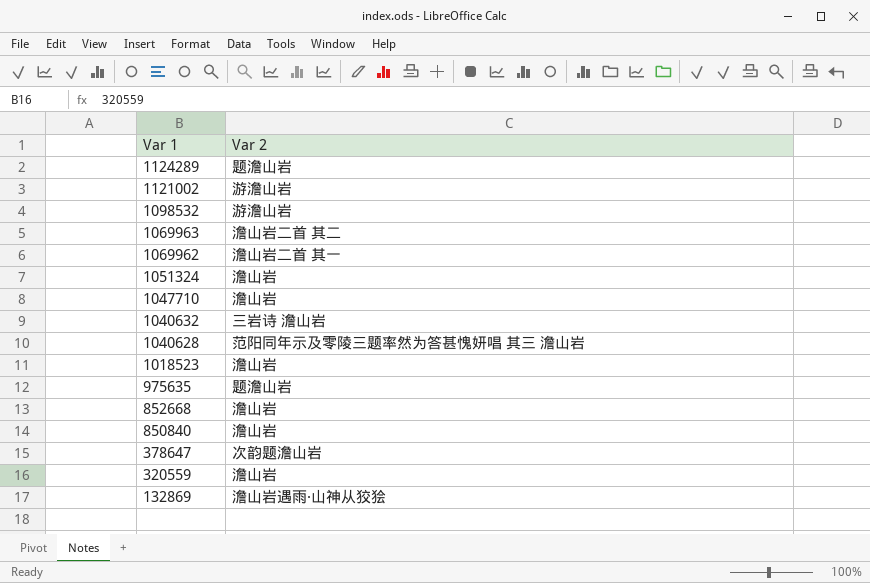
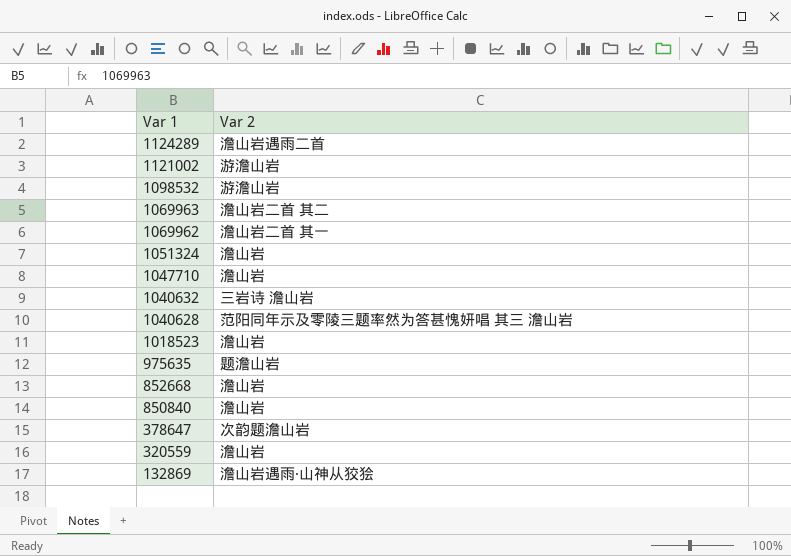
1124289 | Var 2: 题澹山岩 -> 澹山岩遇雨二首

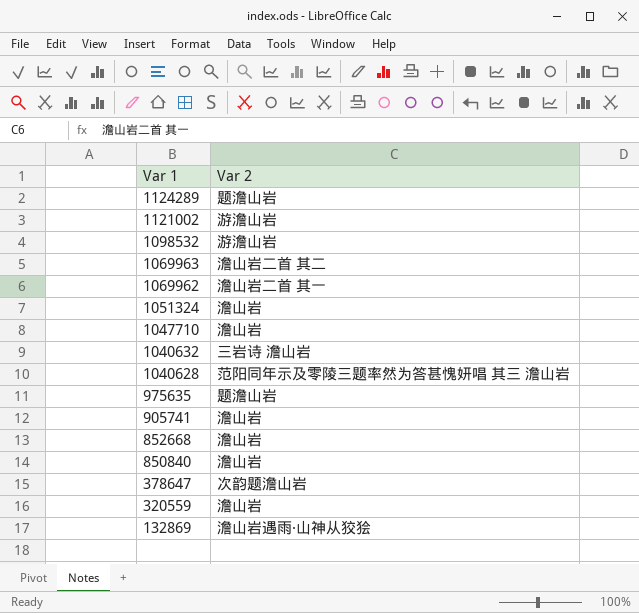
row 1018523: 澹山岩 -> none
1124289 | Var 2: 澹山岩遇雨二首 -> 题澹山岩
row 905741: none -> 澹山岩

